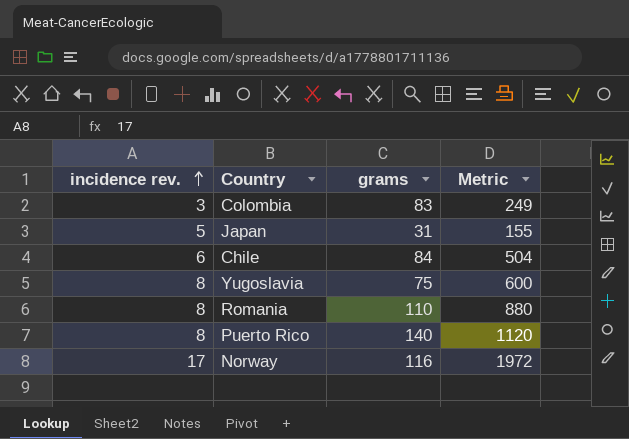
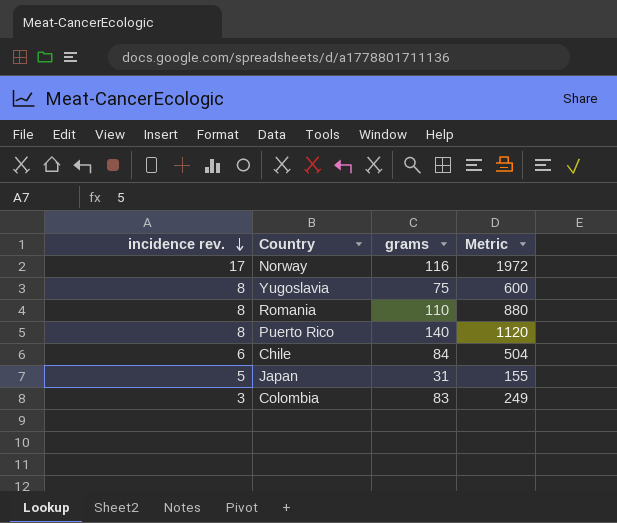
row order: incidence rev. ascending -> incidence rev. descending

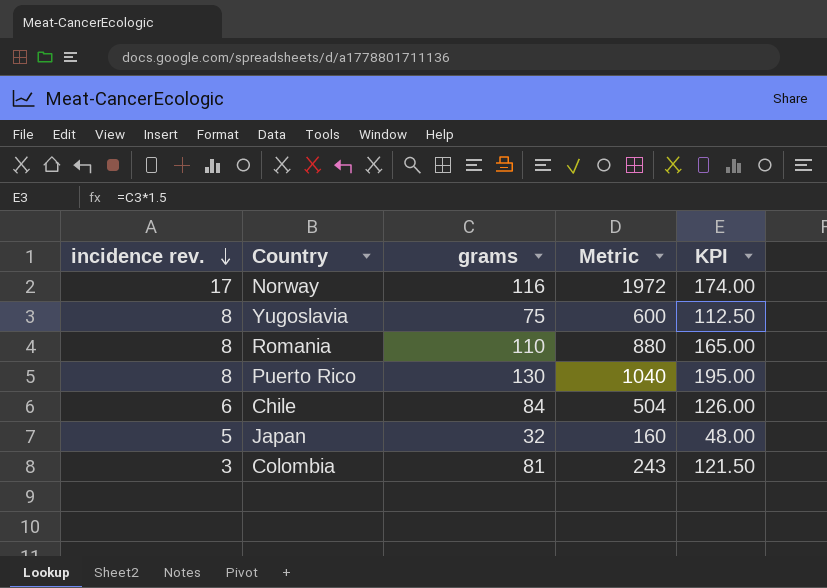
column KPI | formula: none -> [grams] * 1.5
Puerto Rico | grams: 140 -> 130
Puerto Rico | Metric: 1120 -> 1040
Japan | grams: 31 -> 32
Japan | Metric: 155 -> 160
Colombia | grams: 83 -> 81
Colombia | Metric: 249 -> 243

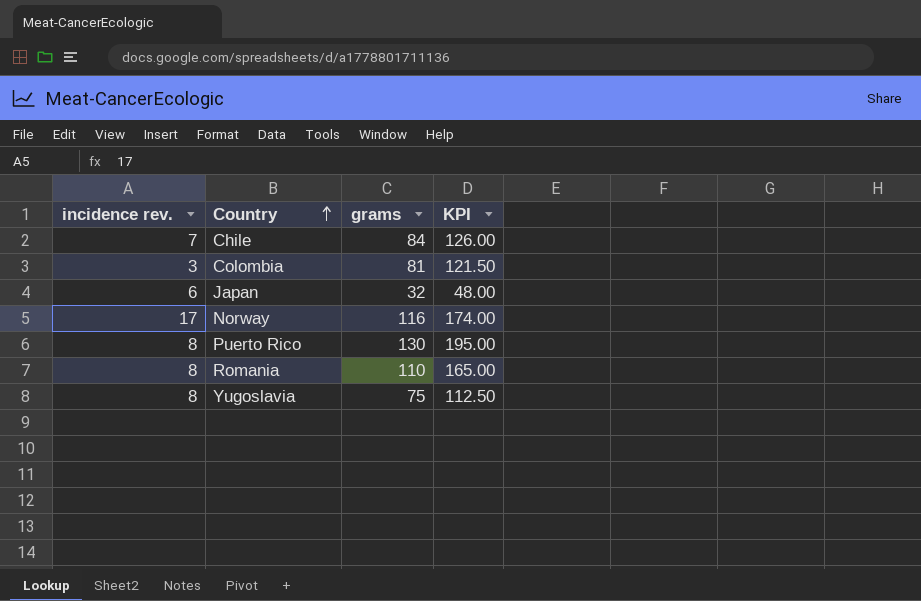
row order: incidence rev. descending -> Country ascending
column Metric | formula: [incidence rev.] * [grams] -> none
Chile | incidence rev.: 6 -> 7
Japan | incidence rev.: 5 -> 6

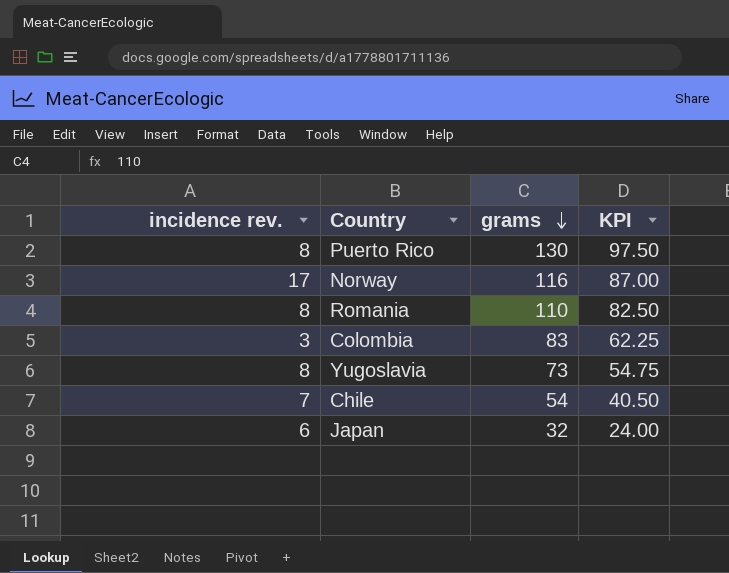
row order: Country ascending -> grams descending
column KPI | formula: [grams] * 1.5 -> [grams] * 0.75
Colombia | grams: 81 -> 83
Yugoslavia | grams: 75 -> 73
Chile | grams: 84 -> 54

